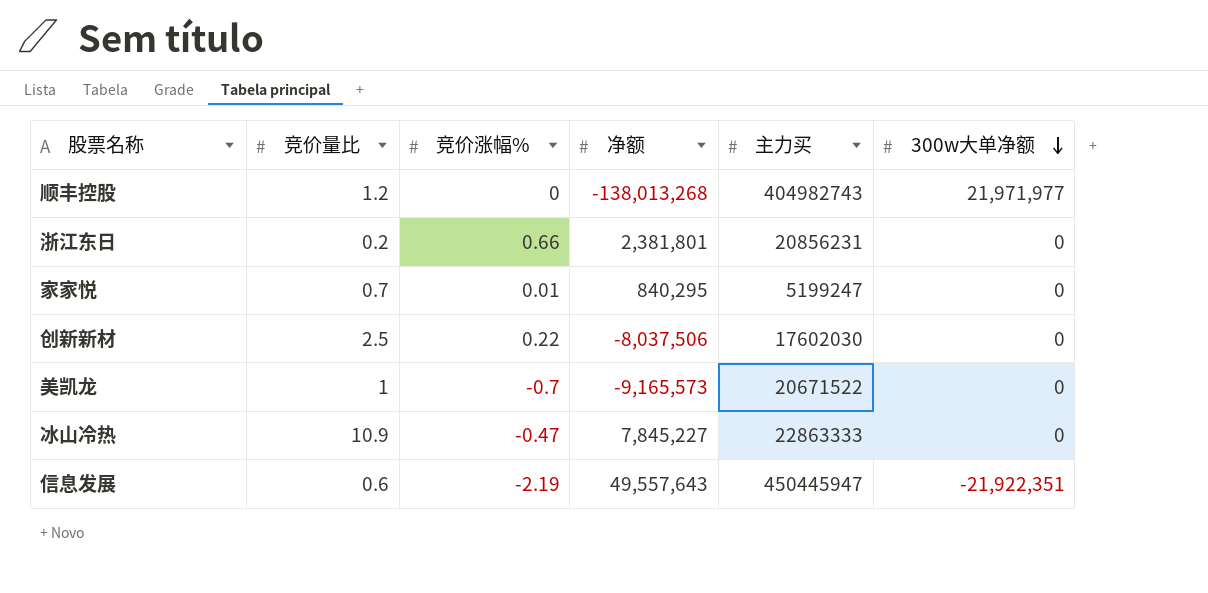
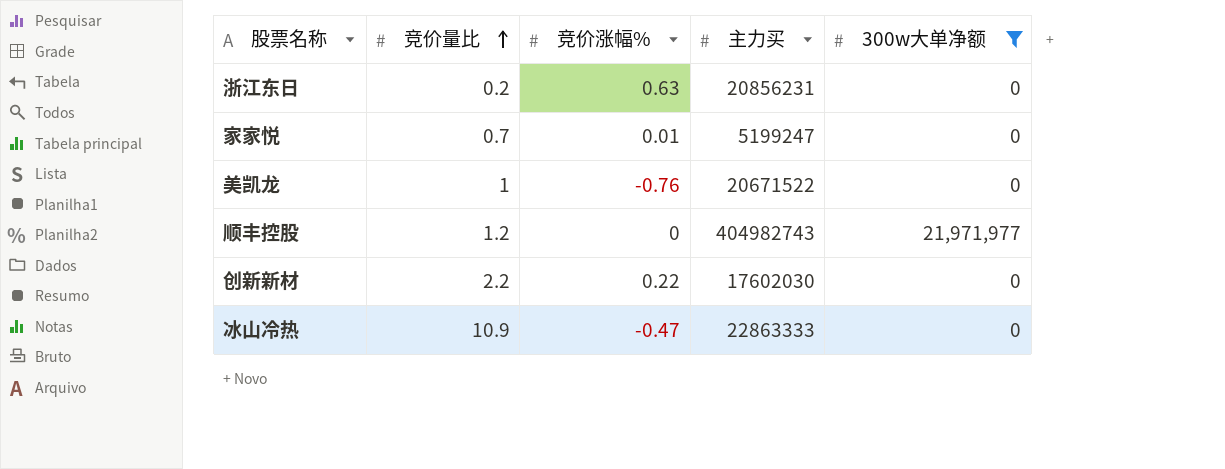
filter: none -> 300w大单净额 != -21,922,351
row order: 300w大单净额 descending -> 竞价量比 ascending
column 净额 | position: 4 -> none
浙江东日 | 竞价涨幅%: 0.66 -> 0.63
美凯龙 | 竞价涨幅%: -0.7 -> -0.76
创新新材 | 竞价量比: 2.5 -> 2.2

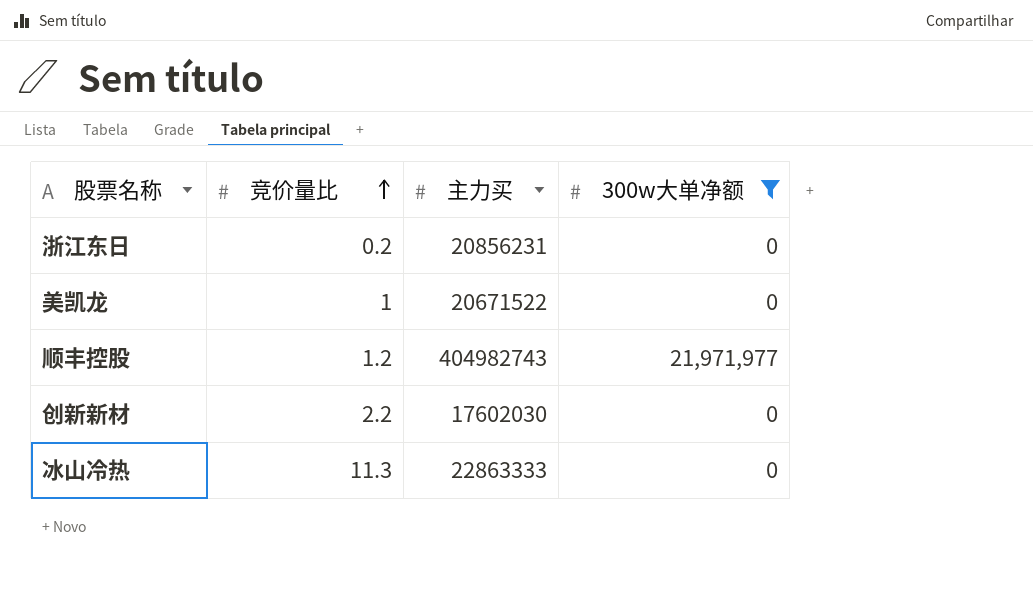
column 竞价涨幅% | position: 3 -> none
row 家家悦: 0.7 | 0.01 | 5199247 | 0 -> none
冰山冷热 | 竞价量比: 10.9 -> 11.3

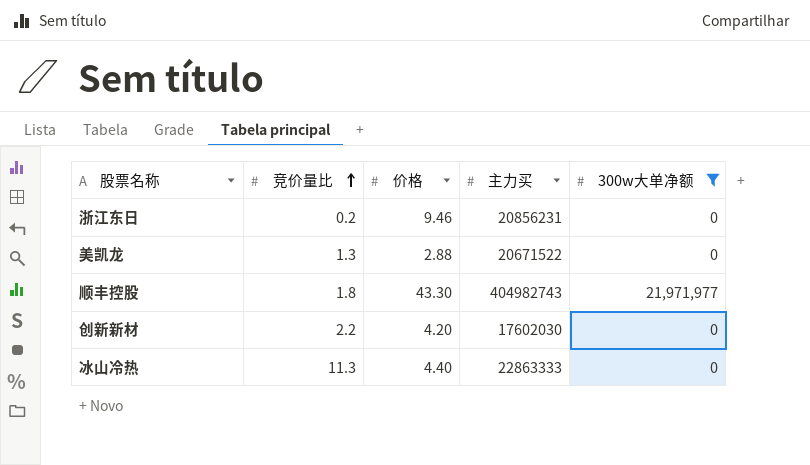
column 价格 | position: none -> 3
美凯龙 | 竞价量比: 1 -> 1.3
顺丰控股 | 竞价量比: 1.2 -> 1.8

